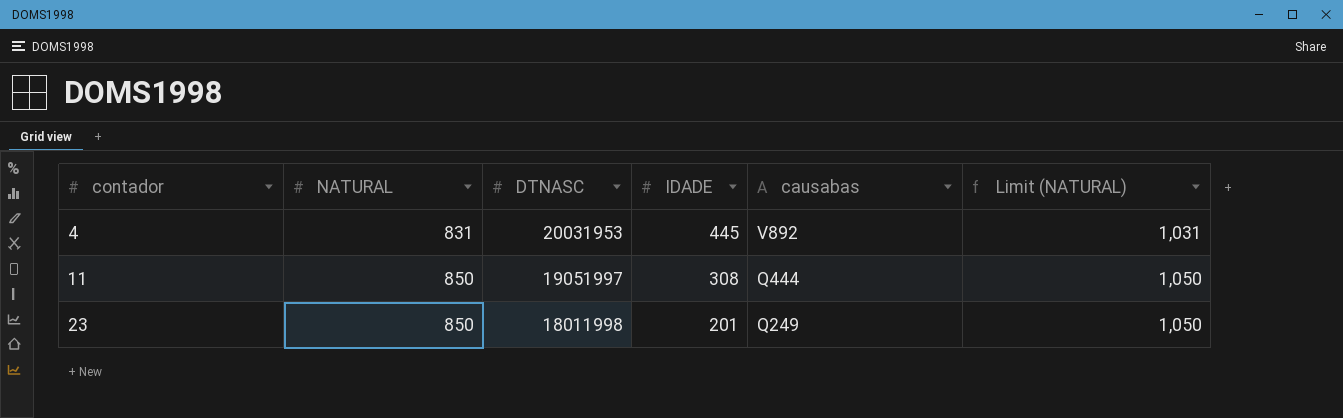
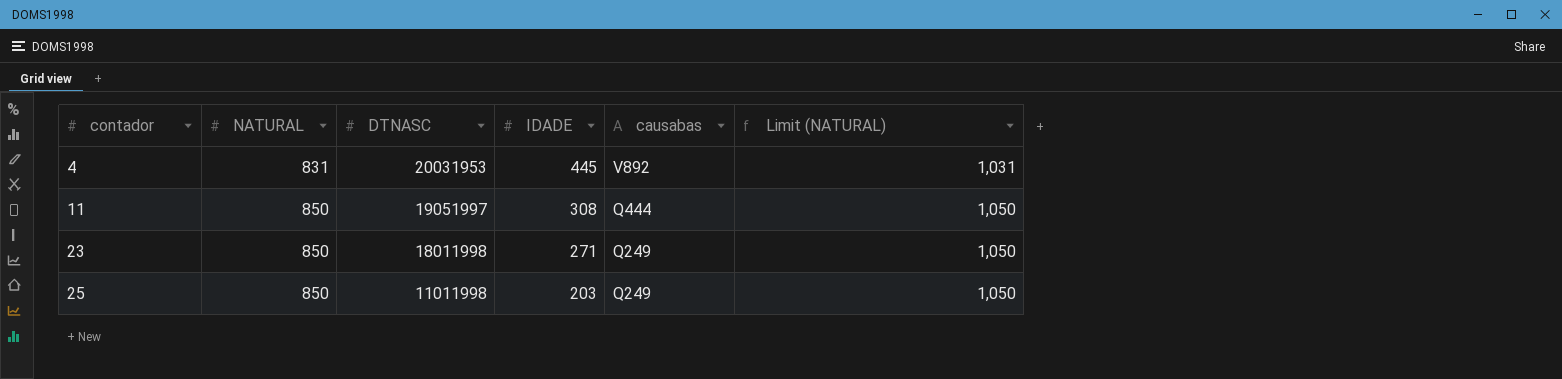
23 | IDADE: 201 -> 271
row 25: none -> 850 | 11011998 | 203 | Q249 | 1,050

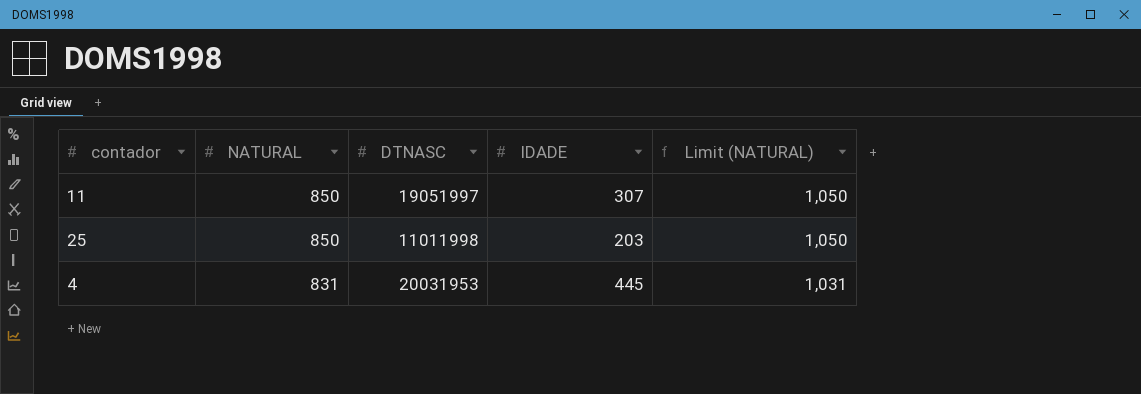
row order: contador ascending -> NATURAL descending
column causabas | position: 5 -> none
row 23: 850 | 18011998 | 271 | Q249 | 1,050 -> none
11 | IDADE: 308 -> 307

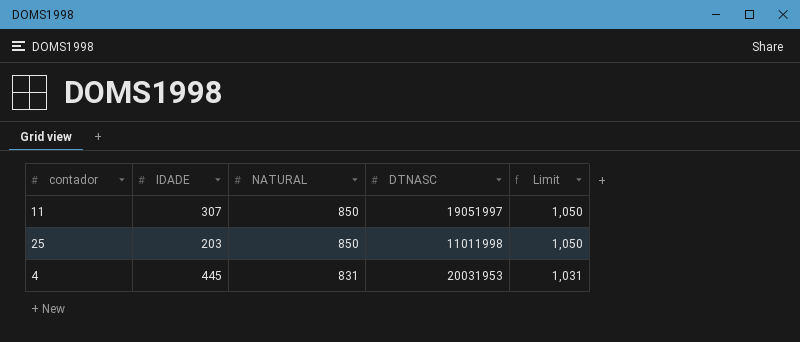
column IDADE | position: 4 -> 2
column name: Limit (NATURAL) -> Limit

